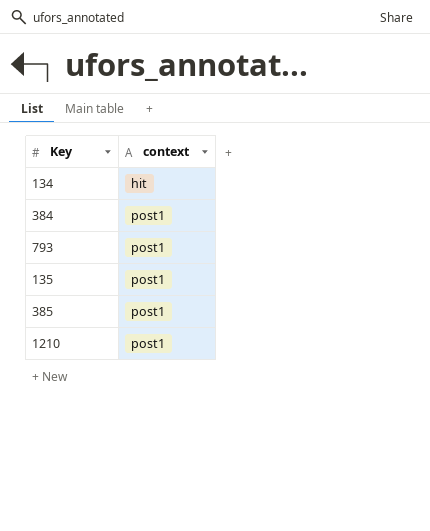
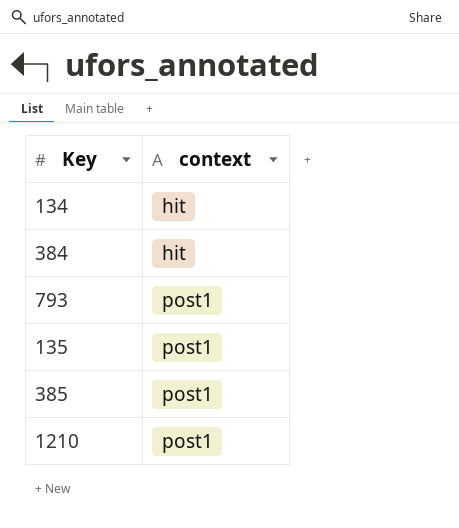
384 | context: post1 -> hit

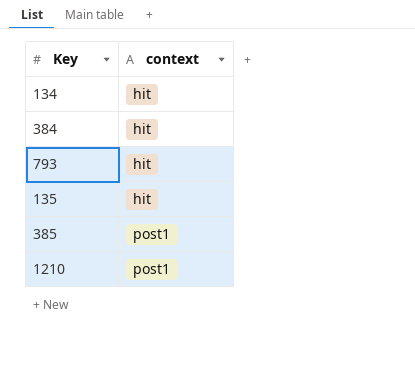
793 | context: post1 -> hit
135 | context: post1 -> hit

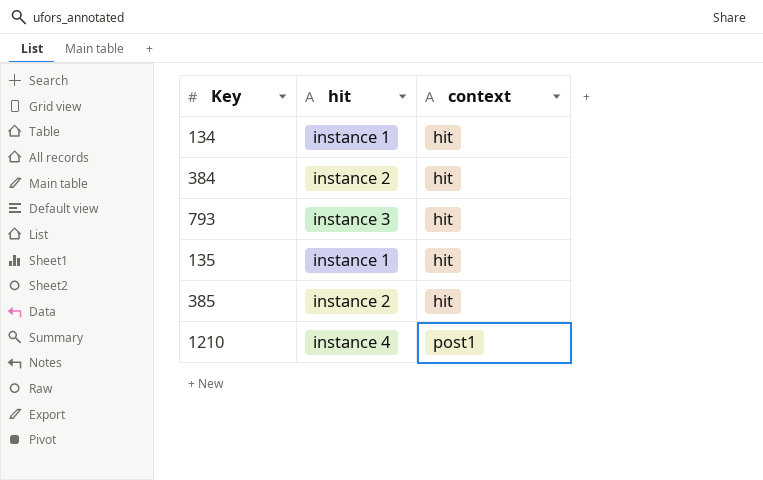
column hit | position: none -> 2
385 | context: post1 -> hit

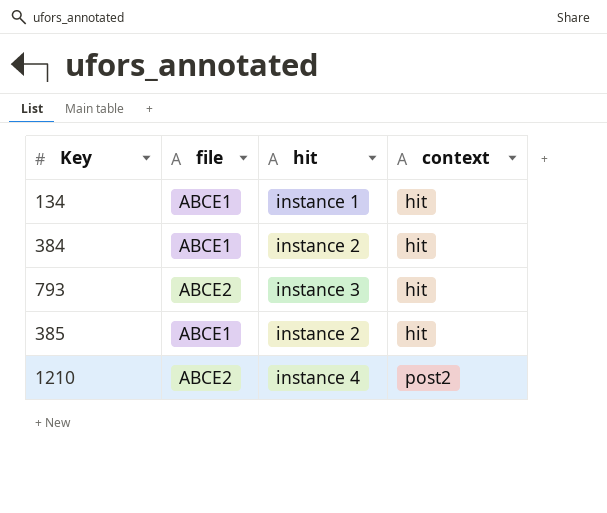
column file | position: none -> 2
row 135: instance 1 | hit -> none
1210 | context: post1 -> post2

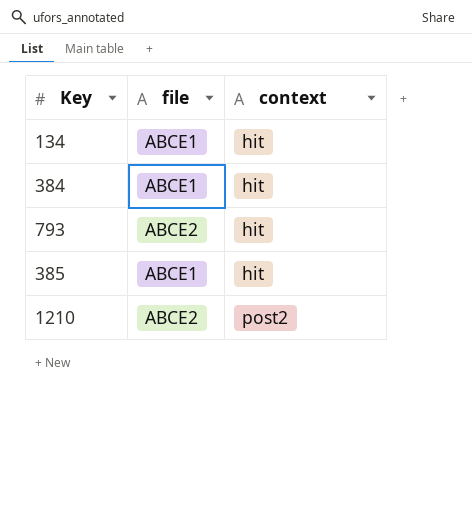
column hit | position: 3 -> none

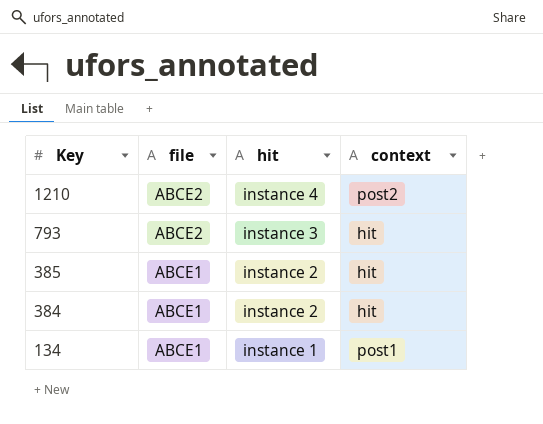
row order: context ascending -> Key descending
column hit | position: none -> 3
134 | context: hit -> post1

